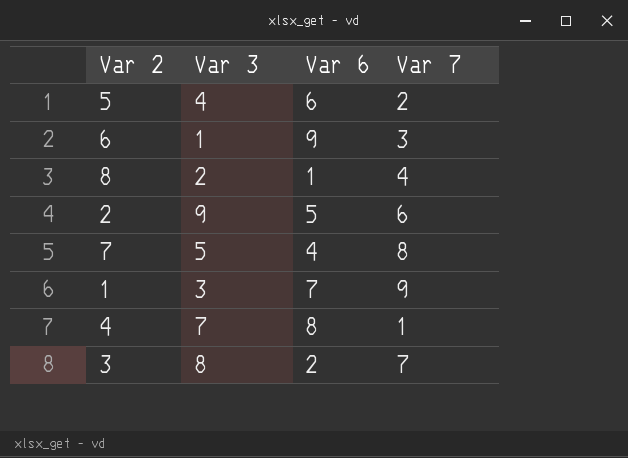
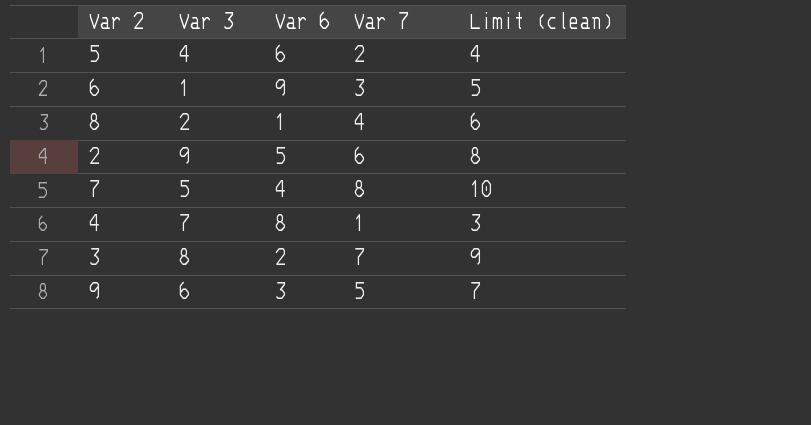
column Limit (clean) | formula: none -> [Var 7] + 2
row 1: 3 | 7 | 9 -> none
row 9: none -> 6 | 3 | 5 | 7

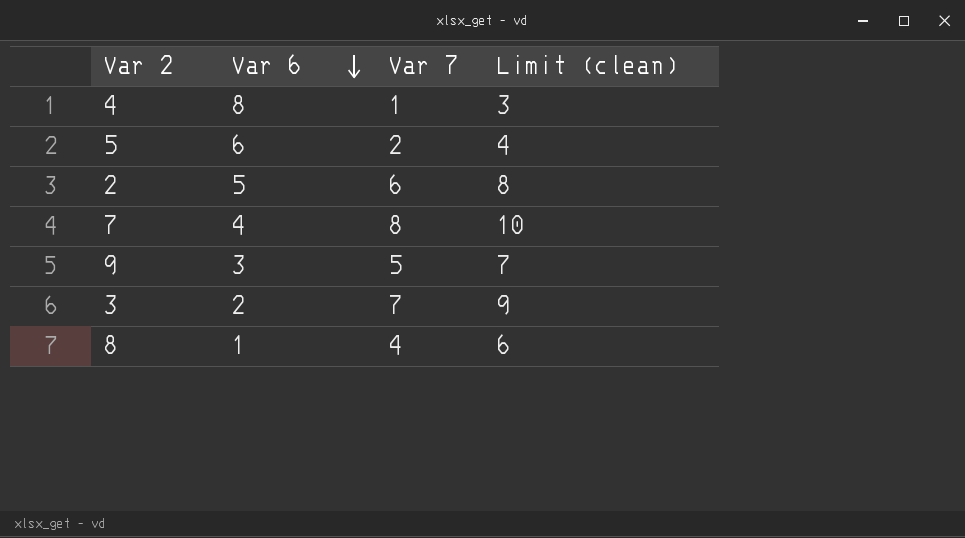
row order: none -> Var 6 descending
column Var 3 | position: 2 -> none
row 6: 1 | 9 | 3 | 5 -> none

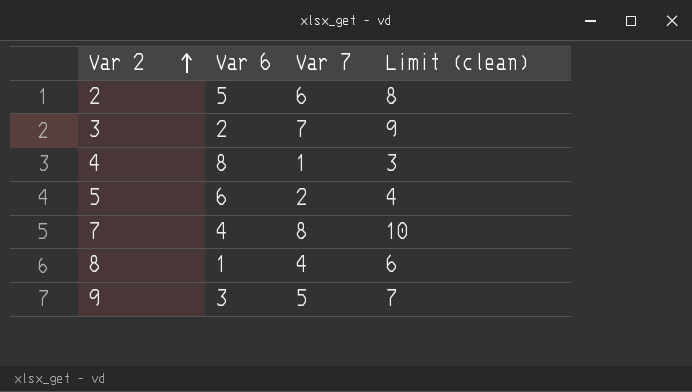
row order: Var 6 descending -> Var 2 ascending

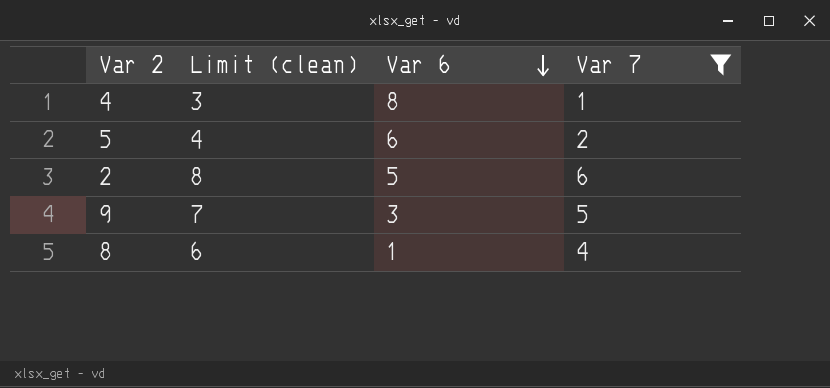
filter: none -> Var 7 <= 6
row order: Var 2 ascending -> Var 6 descending
column Limit (clean) | position: 4 -> 2

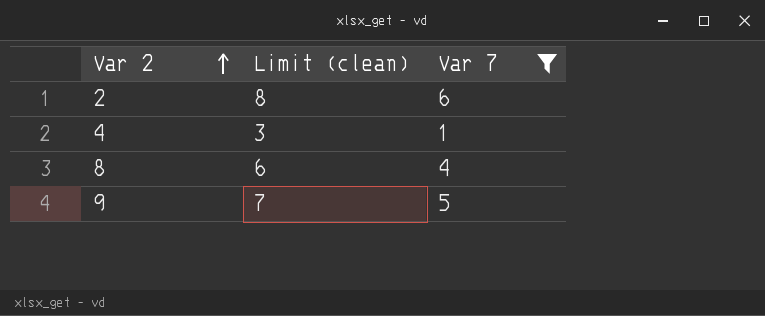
row order: Var 6 descending -> Var 2 ascending
column Var 6 | position: 3 -> none
row 5: 4 | 6 | 2 -> none

